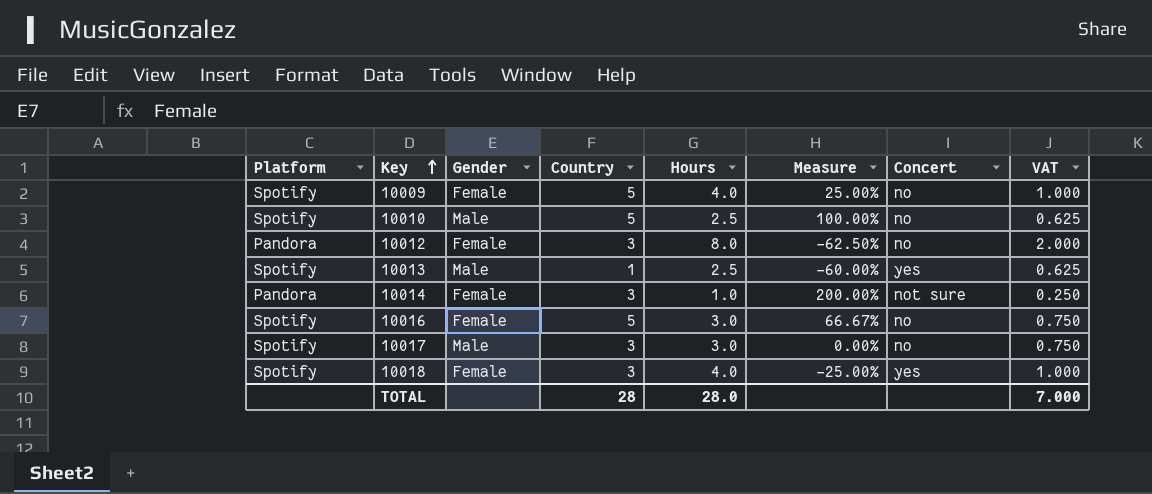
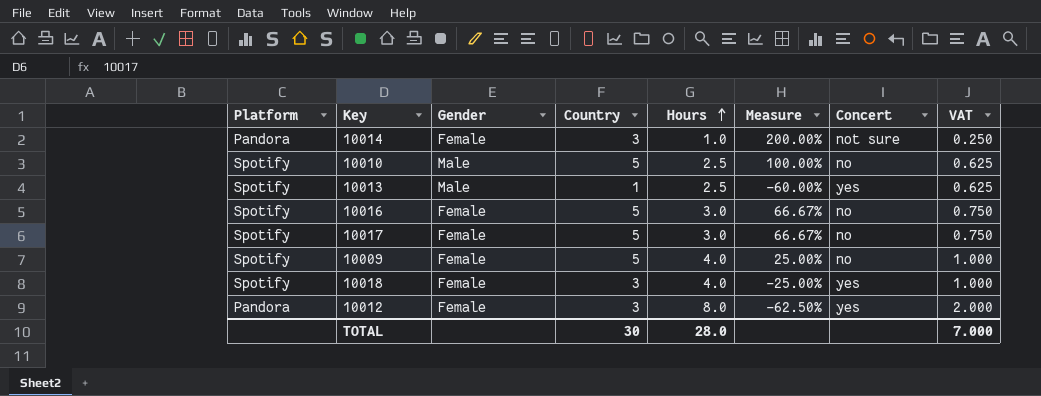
row order: Key ascending -> Hours ascending
10017 | Gender: Male -> Female
10017 | Country: 3 -> 5
10017 | Measure: 0.00% -> 66.67%
10012 | Concert: no -> yes
TOTAL | Country: 28 -> 30

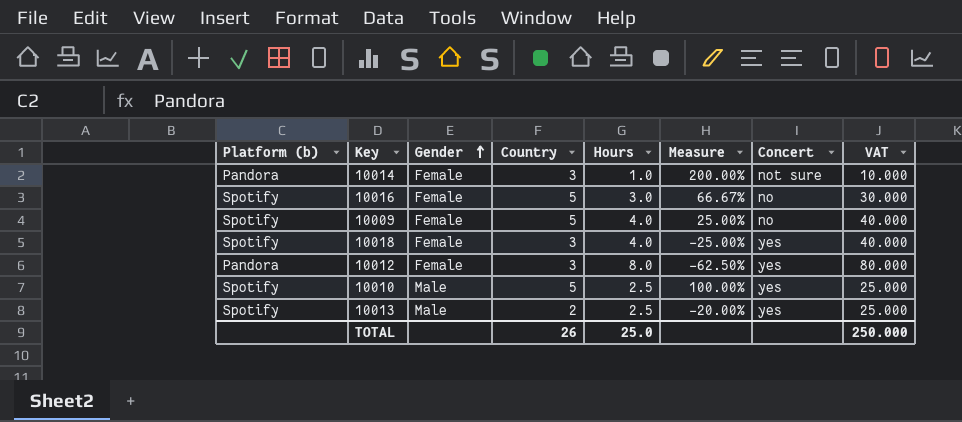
row order: Hours ascending -> Gender ascending
column name: Platform -> Platform (b)
column VAT | formula: [Hours] * 0.25 -> [Hours] * 10
row 10017: Spotify | Female | 5 | 3.0 | 66.67% | no | 0.750 -> none
10010 | Concert: no -> yes
10013 | Country: 1 -> 2
10013 | Measure: -60.00% -> -20.00%
TOTAL | Country: 30 -> 26
TOTAL | Hours: 28.0 -> 25.0
TOTAL | VAT: 7.000 -> 250.000

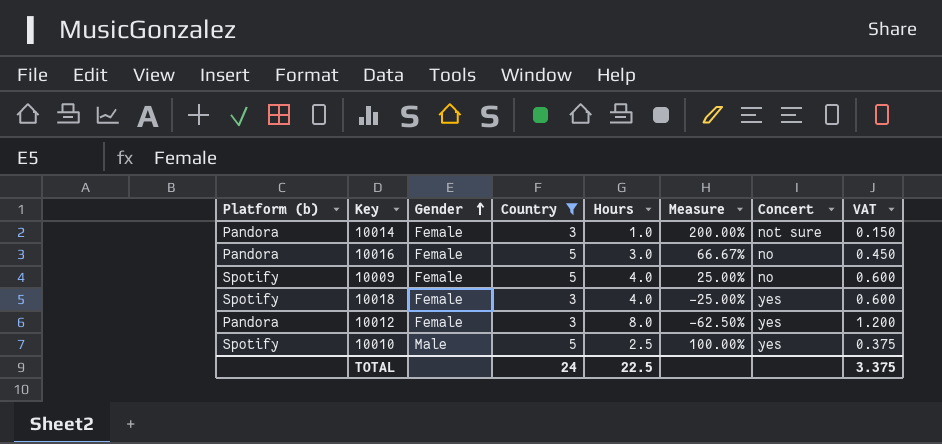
filter: none -> Country != 2
column VAT | formula: [Hours] * 10 -> [Hours] * 0.15
10016 | Platform (b): Spotify -> Pandora
TOTAL | Country: 26 -> 24
TOTAL | Hours: 25.0 -> 22.5
TOTAL | VAT: 250.000 -> 3.375

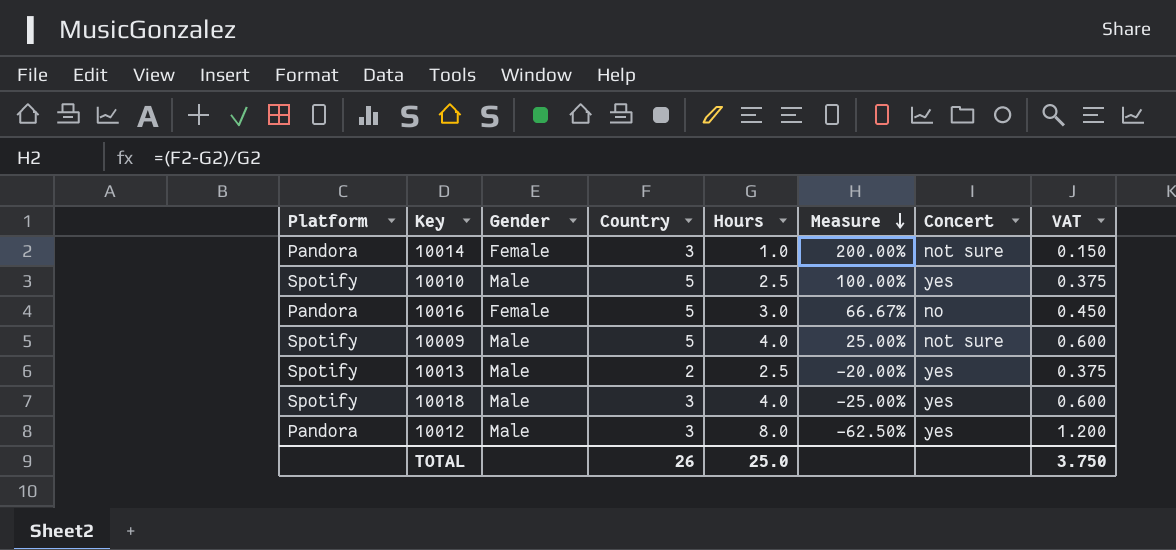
filter: Country != 2 -> none
row order: Gender ascending -> Measure descending
column name: Platform (b) -> Platform
10009 | Gender: Female -> Male
10009 | Concert: no -> not sure
10018 | Gender: Female -> Male
10012 | Gender: Female -> Male
TOTAL | Country: 24 -> 26
TOTAL | Hours: 22.5 -> 25.0
TOTAL | VAT: 3.375 -> 3.750

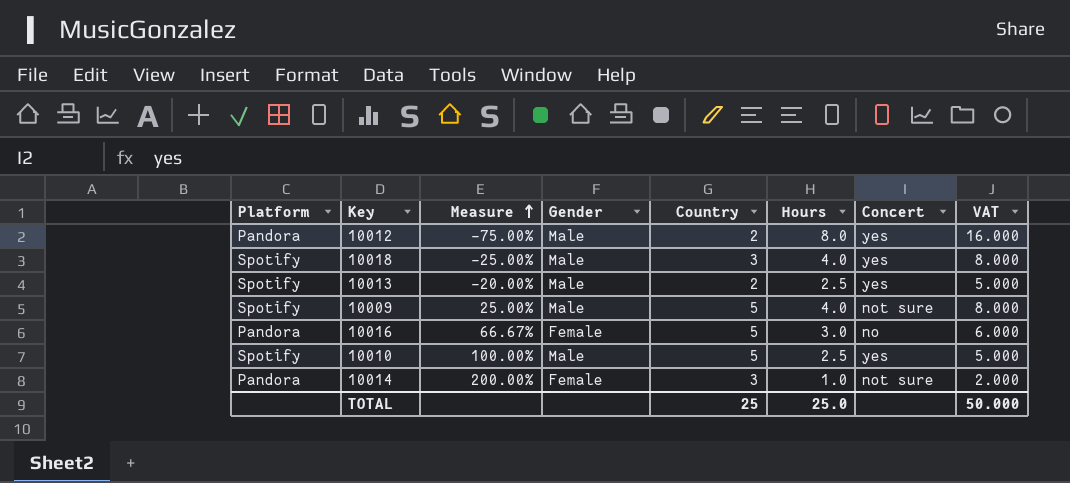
row order: Measure descending -> Measure ascending
column Measure | position: 6 -> 3
column VAT | formula: [Hours] * 0.15 -> [Hours] * 2
10012 | Measure: -62.50% -> -75.00%
10012 | Country: 3 -> 2
TOTAL | Country: 26 -> 25
TOTAL | VAT: 3.750 -> 50.000

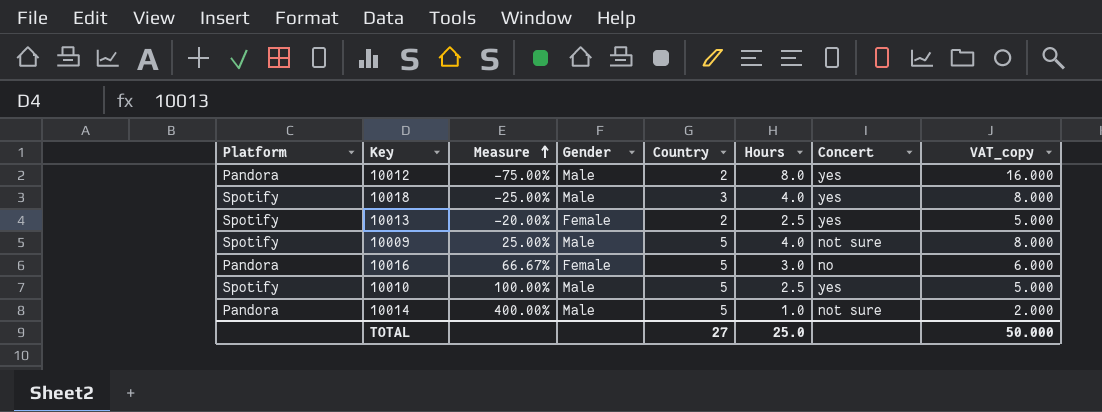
column name: VAT -> VAT_copy
10013 | Gender: Male -> Female
10014 | Measure: 200.00% -> 400.00%
10014 | Gender: Female -> Male
10014 | Country: 3 -> 5
TOTAL | Country: 25 -> 27

